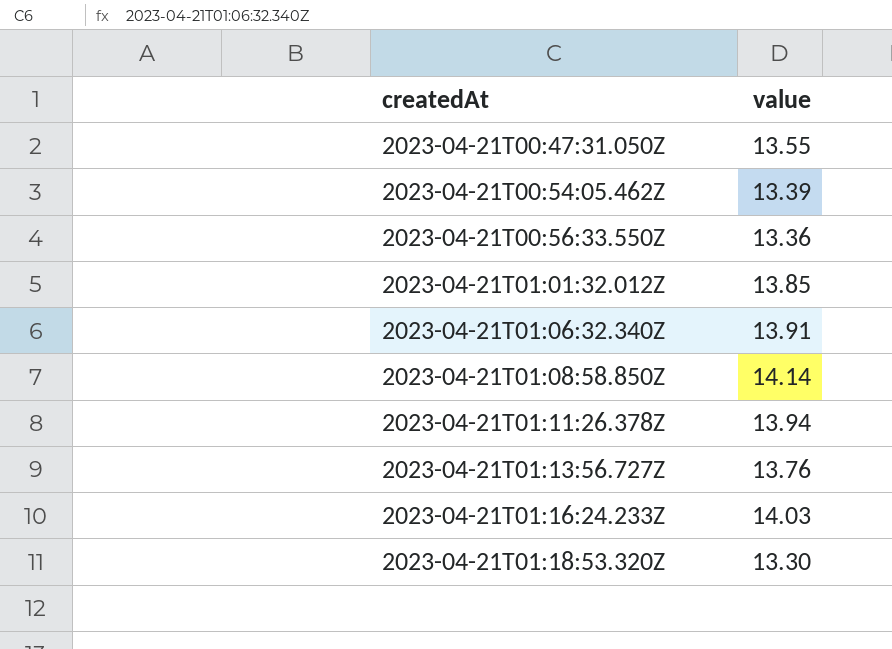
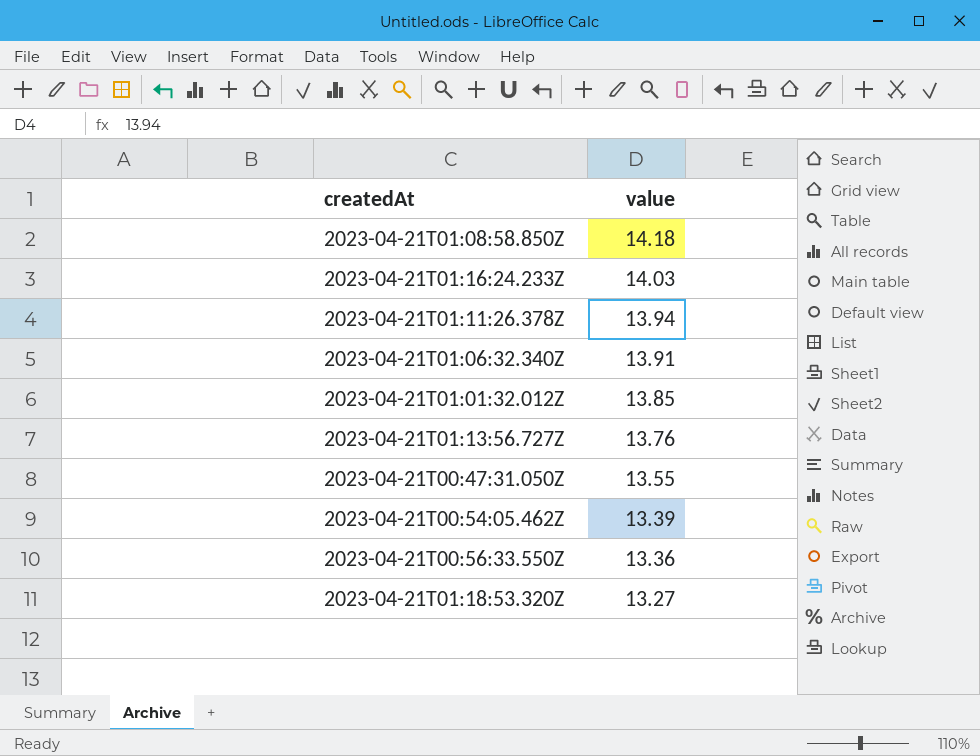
row order: createdAt ascending -> value descending
2023-04-21T01:08:58.850Z | value: 14.14 -> 14.18
2023-04-21T01:18:53.320Z | value: 13.30 -> 13.27

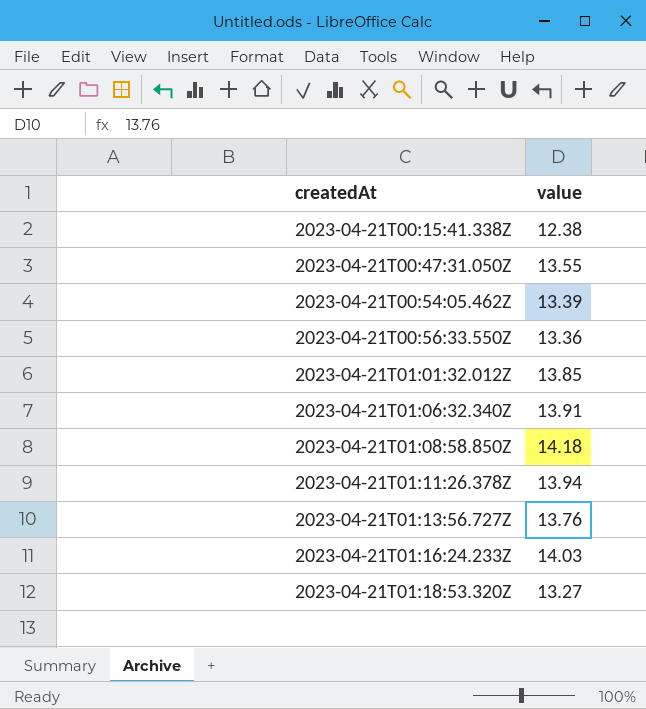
row order: value descending -> createdAt ascending
row 2023-04-21T00:15:41.338Z: none -> 12.38

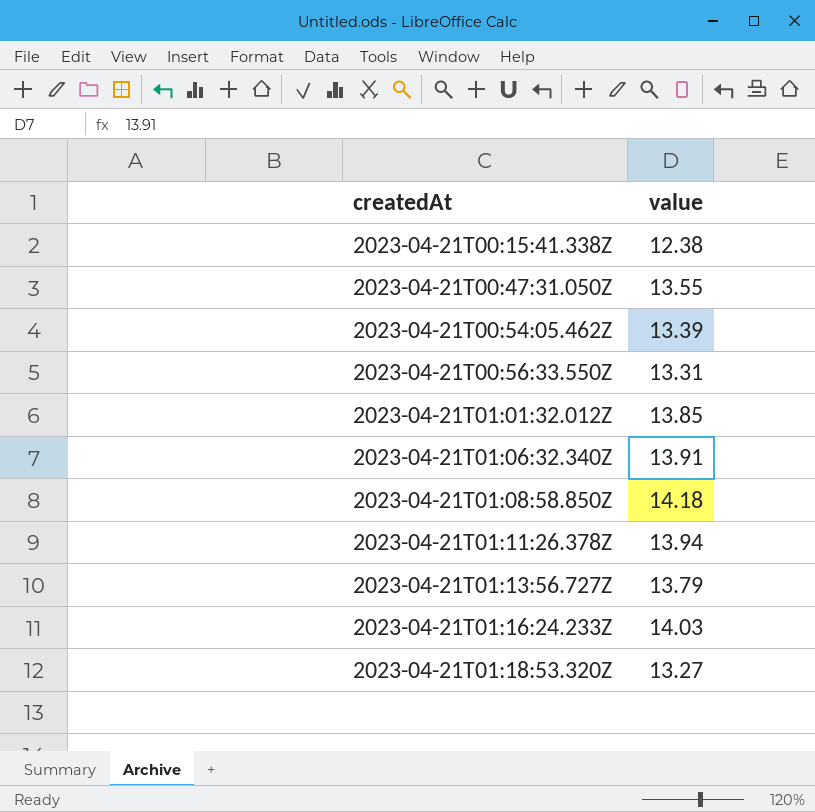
2023-04-21T00:56:33.550Z | value: 13.36 -> 13.31
2023-04-21T01:13:56.727Z | value: 13.76 -> 13.79

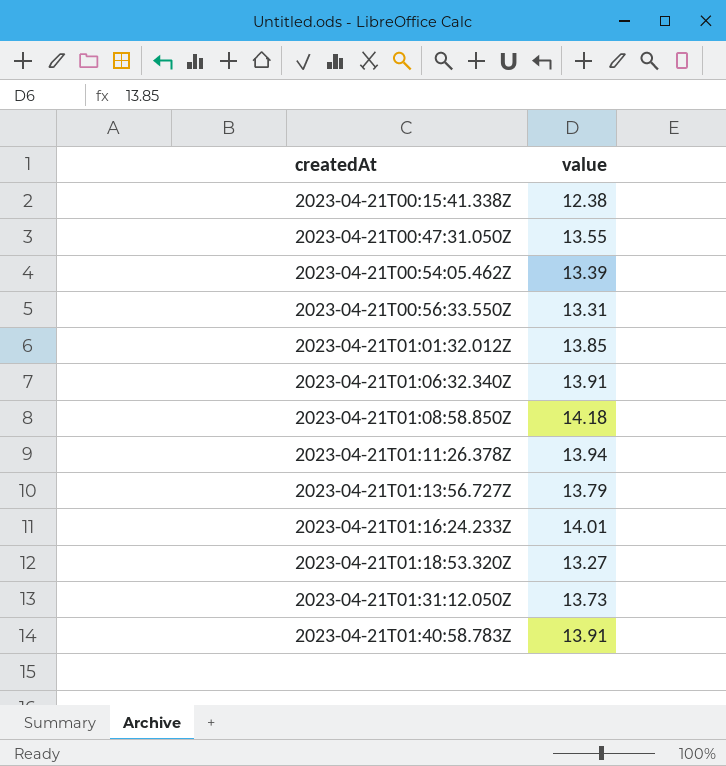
2023-04-21T01:16:24.233Z | value: 14.03 -> 14.01
row 2023-04-21T01:31:12.050Z: none -> 13.73
row 2023-04-21T01:40:58.783Z: none -> 13.91

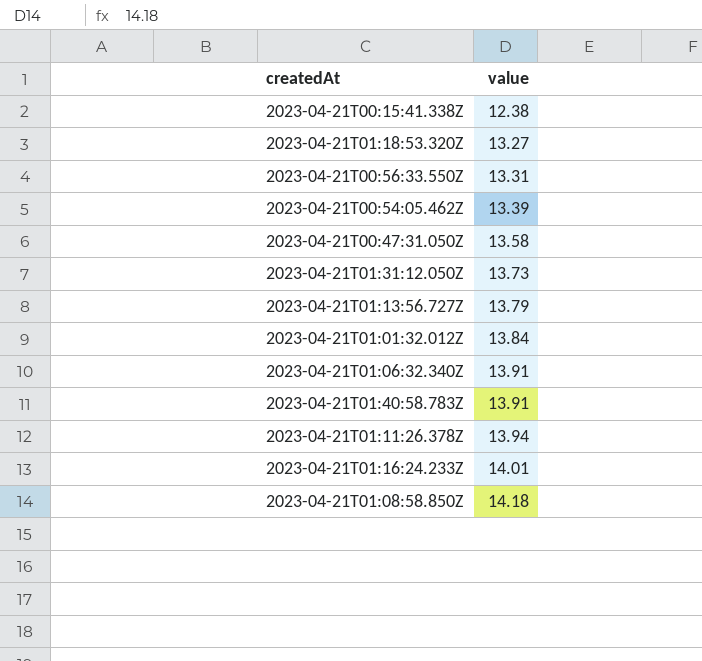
row order: createdAt ascending -> value ascending
2023-04-21T00:47:31.050Z | value: 13.55 -> 13.58
2023-04-21T01:01:32.012Z | value: 13.85 -> 13.84

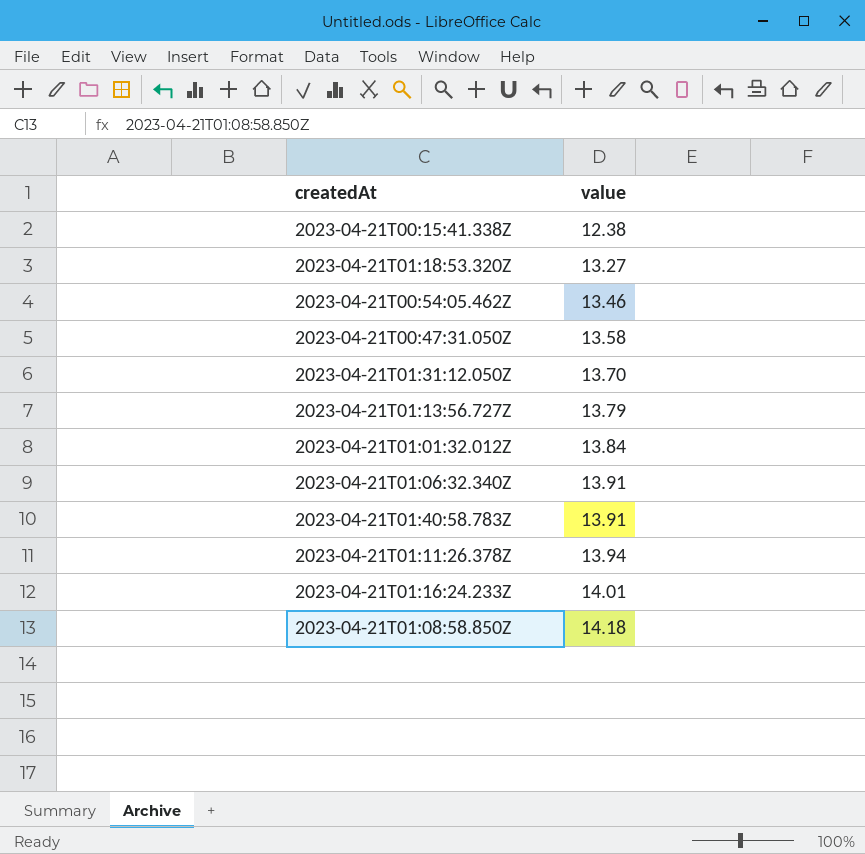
row 2023-04-21T00:56:33.550Z: 13.31 -> none
2023-04-21T00:54:05.462Z | value: 13.39 -> 13.46
2023-04-21T01:31:12.050Z | value: 13.73 -> 13.70

